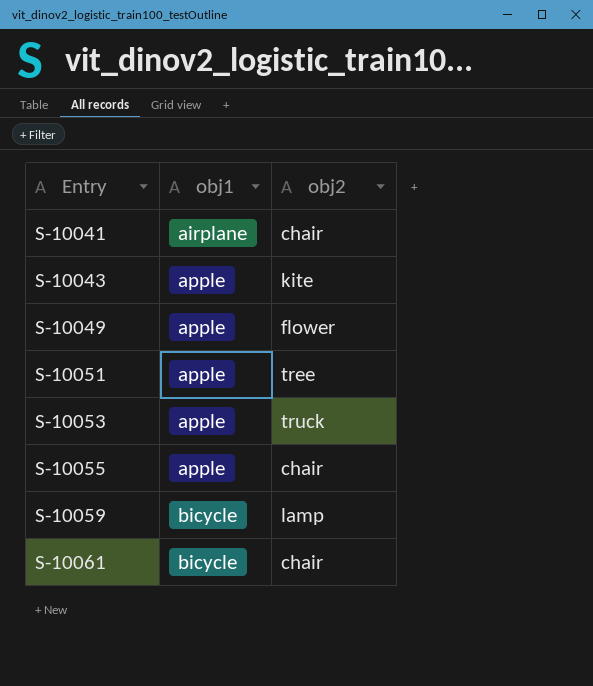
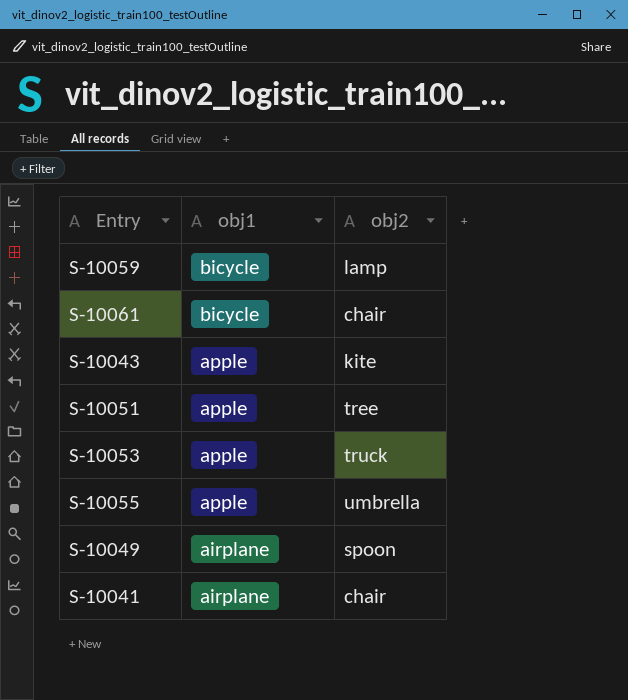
row order: Entry ascending -> obj1 descending
S-10055 | obj2: chair -> umbrella
S-10049 | obj1: apple -> airplane
S-10049 | obj2: flower -> spoon

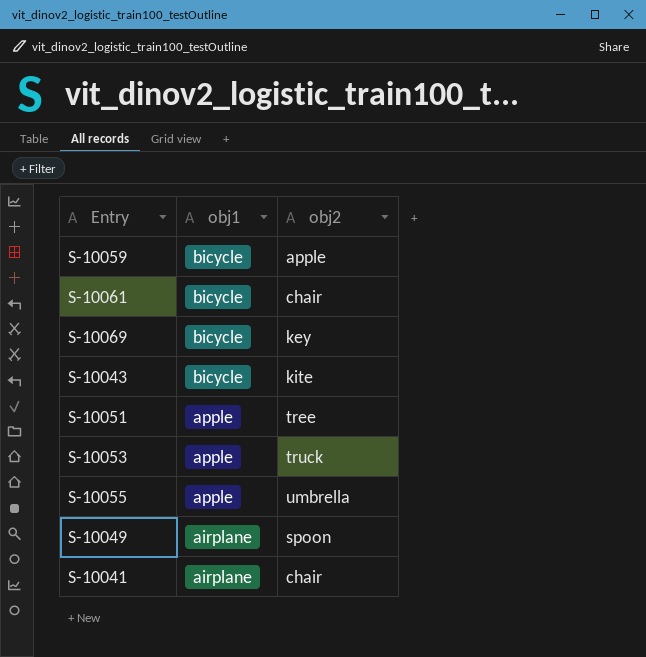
S-10059 | obj2: lamp -> apple
row S-10069: none -> bicycle | key
S-10043 | obj1: apple -> bicycle

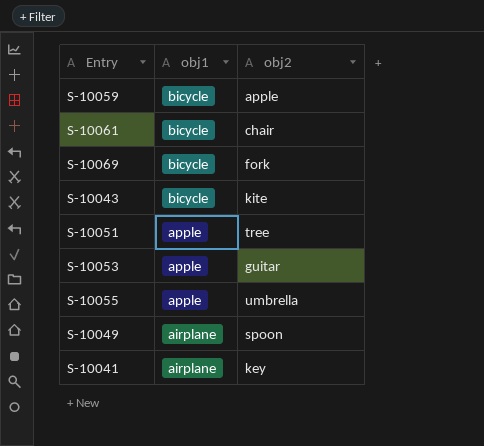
S-10069 | obj2: key -> fork
S-10053 | obj2: truck -> guitar
S-10041 | obj2: chair -> key

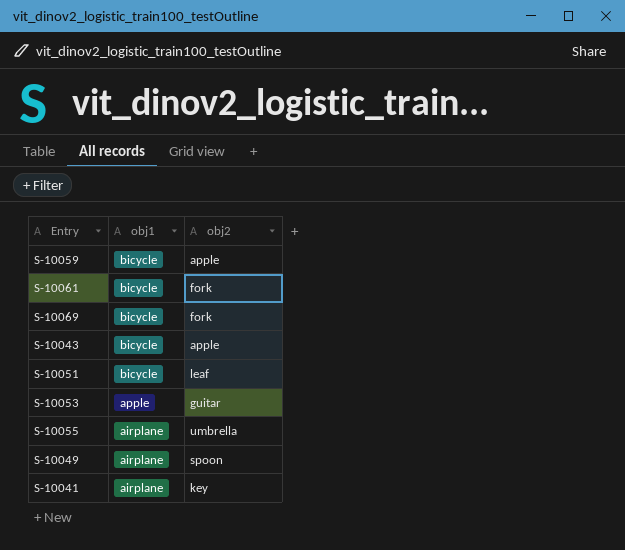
S-10061 | obj2: chair -> fork
S-10043 | obj2: kite -> apple
S-10051 | obj1: apple -> bicycle
S-10051 | obj2: tree -> leaf
S-10055 | obj1: apple -> airplane

